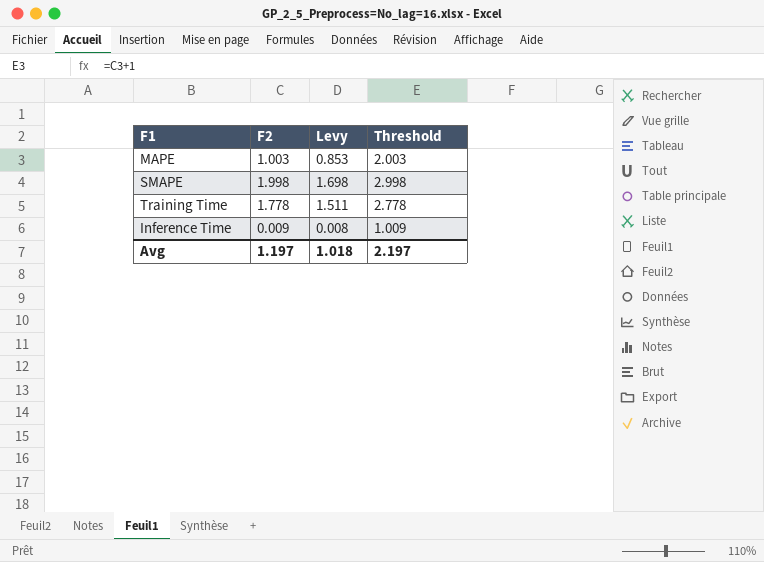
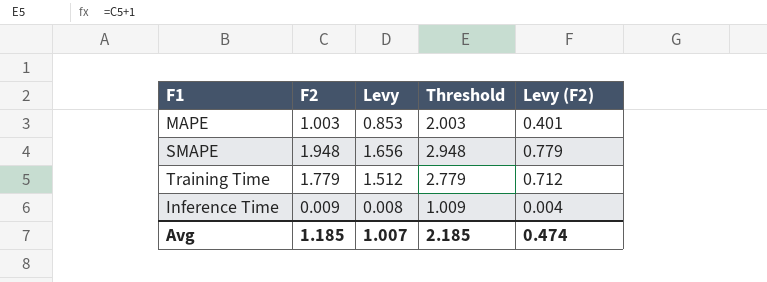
column Levy (F2) | formula: none -> [F2] * 0.4
SMAPE | F2: 1.998 -> 1.948
SMAPE | Levy: 1.698 -> 1.656
SMAPE | Threshold: 2.998 -> 2.948
Training Time | F2: 1.778 -> 1.779
Training Time | Levy: 1.511 -> 1.512
Training Time | Threshold: 2.778 -> 2.779
Avg | F2: 1.197 -> 1.185
Avg | Levy: 1.018 -> 1.007
Avg | Threshold: 2.197 -> 2.185

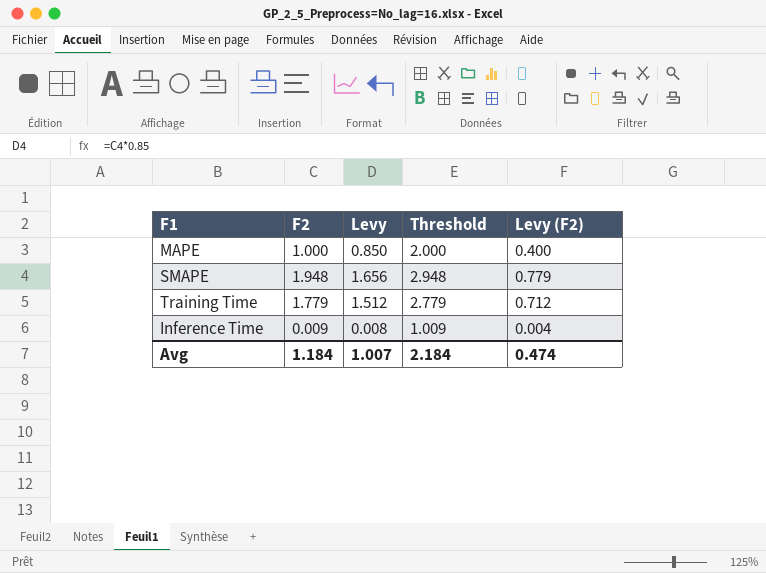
MAPE | F2: 1.003 -> 1.000
MAPE | Levy: 0.853 -> 0.850
MAPE | Threshold: 2.003 -> 2.000
MAPE | Levy (F2): 0.401 -> 0.400
Avg | F2: 1.185 -> 1.184
Avg | Threshold: 2.185 -> 2.184

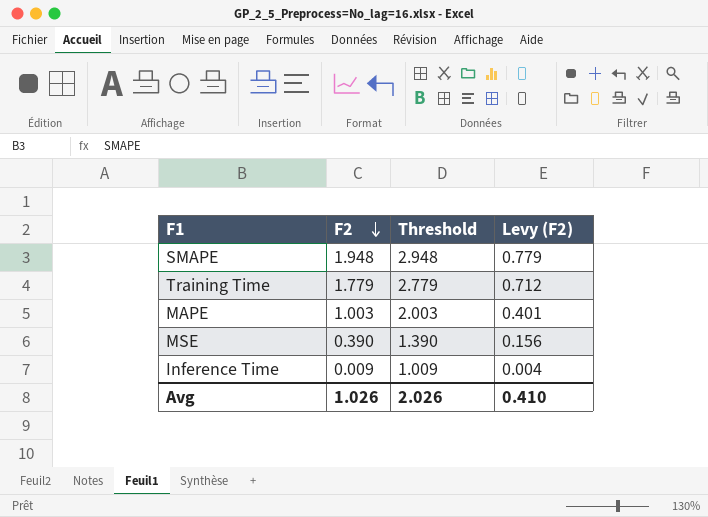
row order: none -> F2 descending
column Levy | formula: [F2] * 0.85 -> none
MAPE | F2: 1.000 -> 1.003
MAPE | Threshold: 2.000 -> 2.003
MAPE | Levy (F2): 0.400 -> 0.401
row MSE: none -> 0.390 | 1.390 | 0.156
Avg | F2: 1.184 -> 1.026
Avg | Threshold: 2.184 -> 2.026
Avg | Levy (F2): 0.474 -> 0.410

